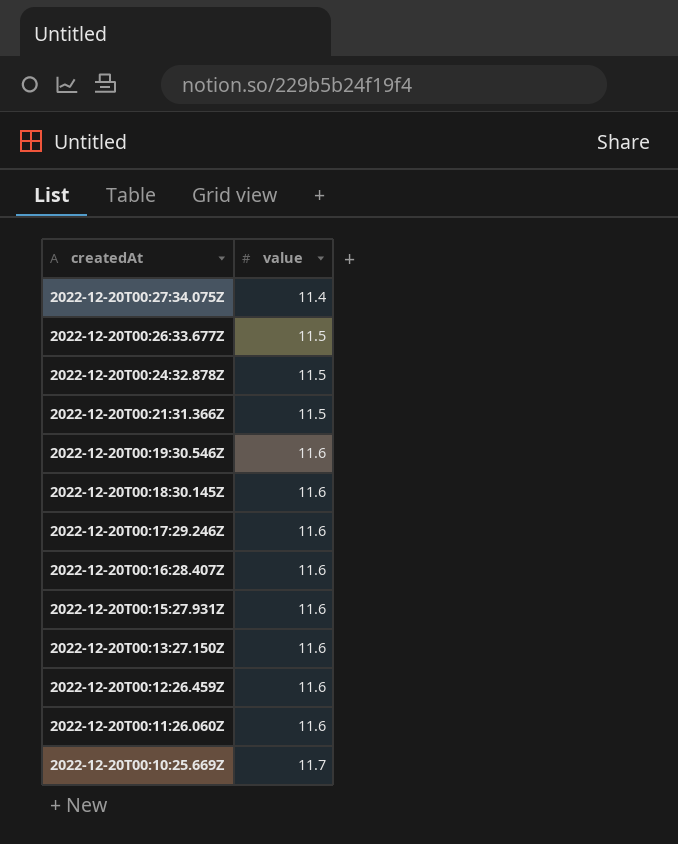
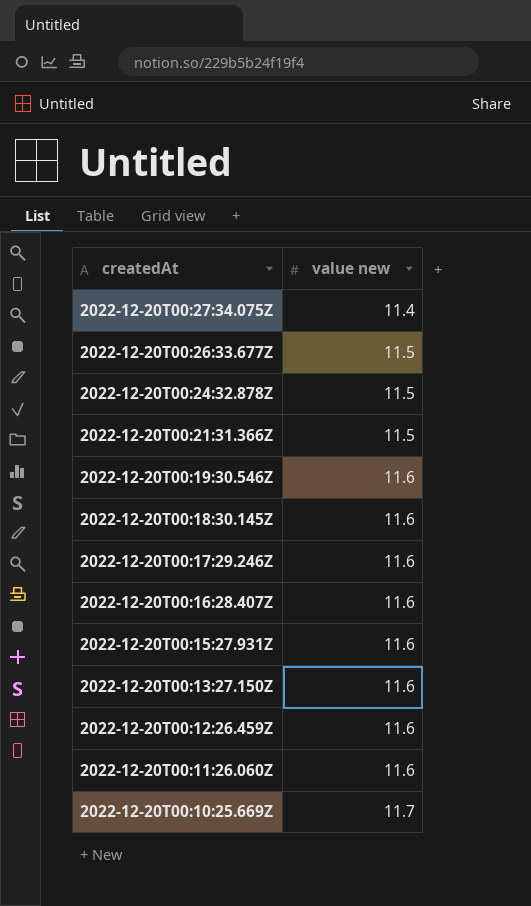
column name: value -> value new

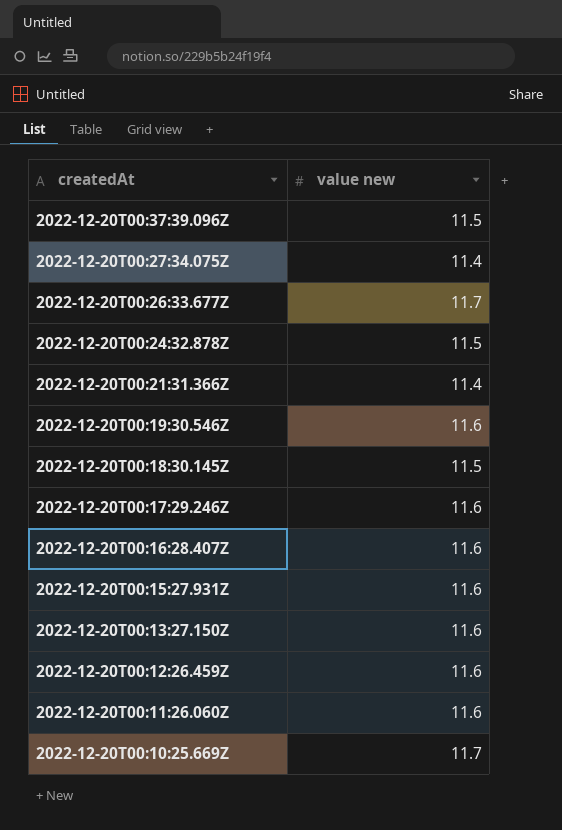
row 2022-12-20T00:37:39.096Z: none -> 11.5
2022-12-20T00:26:33.677Z | value new: 11.5 -> 11.7
2022-12-20T00:21:31.366Z | value new: 11.5 -> 11.4
2022-12-20T00:18:30.145Z | value new: 11.6 -> 11.5

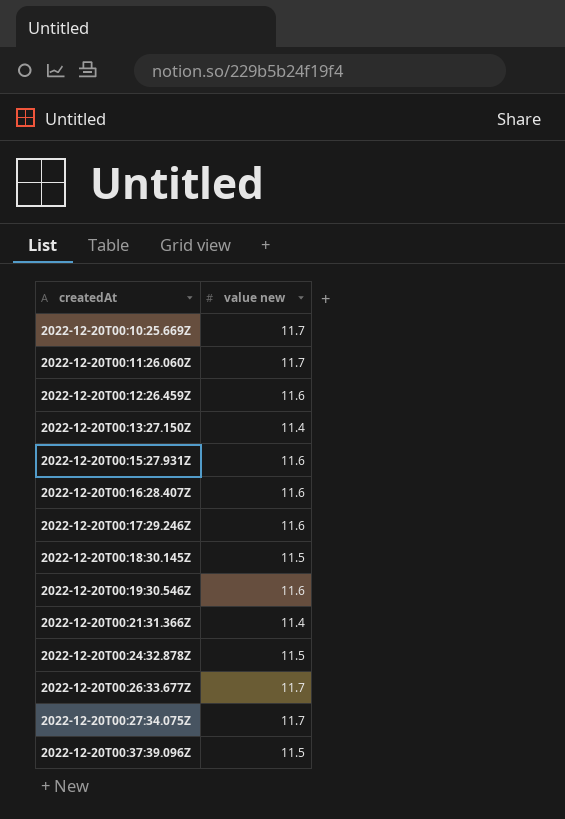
row order: createdAt descending -> createdAt ascending
2022-12-20T00:11:26.060Z | value new: 11.6 -> 11.7
2022-12-20T00:13:27.150Z | value new: 11.6 -> 11.4
2022-12-20T00:27:34.075Z | value new: 11.4 -> 11.7

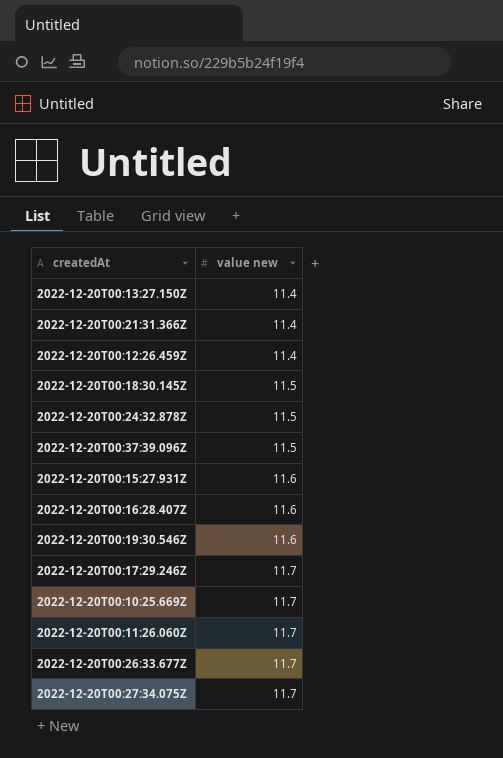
row order: createdAt ascending -> value new ascending
2022-12-20T00:12:26.459Z | value new: 11.6 -> 11.4
2022-12-20T00:17:29.246Z | value new: 11.6 -> 11.7

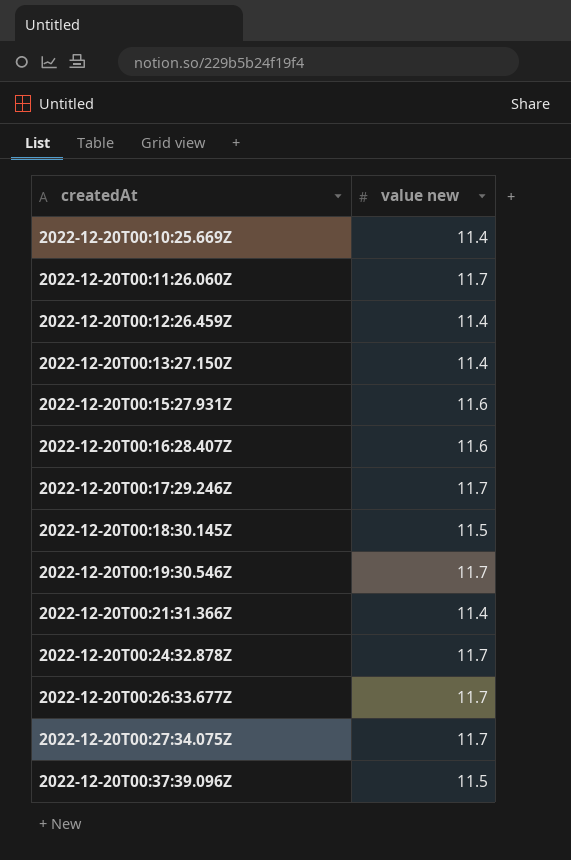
row order: value new ascending -> createdAt ascending
2022-12-20T00:10:25.669Z | value new: 11.7 -> 11.4
2022-12-20T00:19:30.546Z | value new: 11.6 -> 11.7
2022-12-20T00:24:32.878Z | value new: 11.5 -> 11.7

